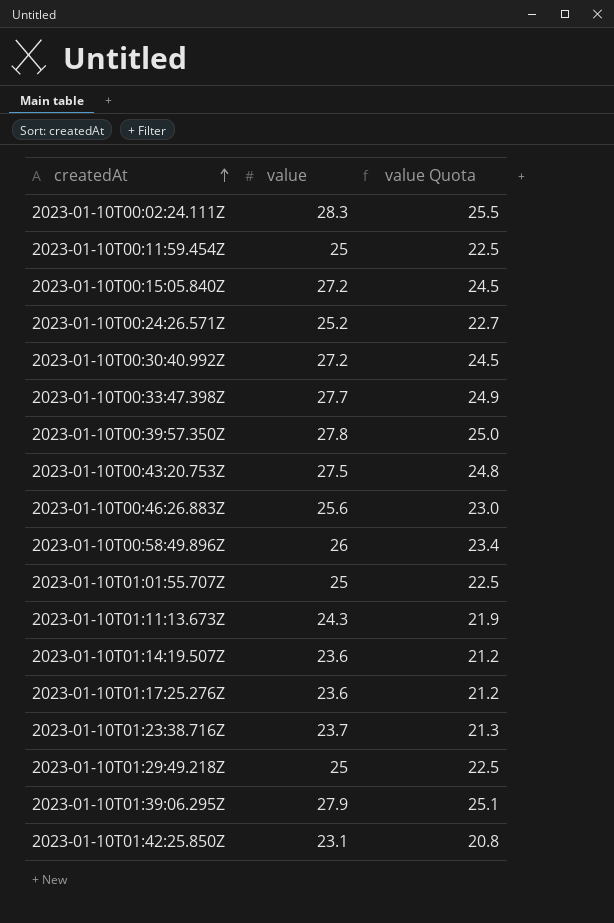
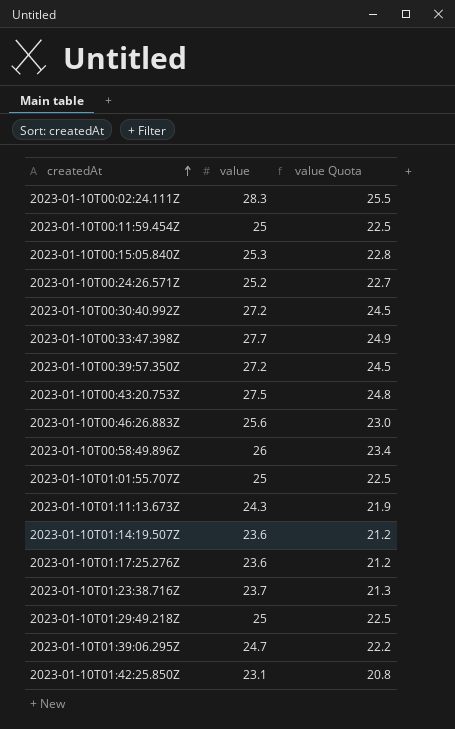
2023-01-10T00:15:05.840Z | value: 27.2 -> 25.3
2023-01-10T00:15:05.840Z | value Quota: 24.5 -> 22.8
2023-01-10T00:39:57.350Z | value: 27.8 -> 27.2
2023-01-10T00:39:57.350Z | value Quota: 25.0 -> 24.5
2023-01-10T01:39:06.295Z | value: 27.9 -> 24.7
2023-01-10T01:39:06.295Z | value Quota: 25.1 -> 22.2

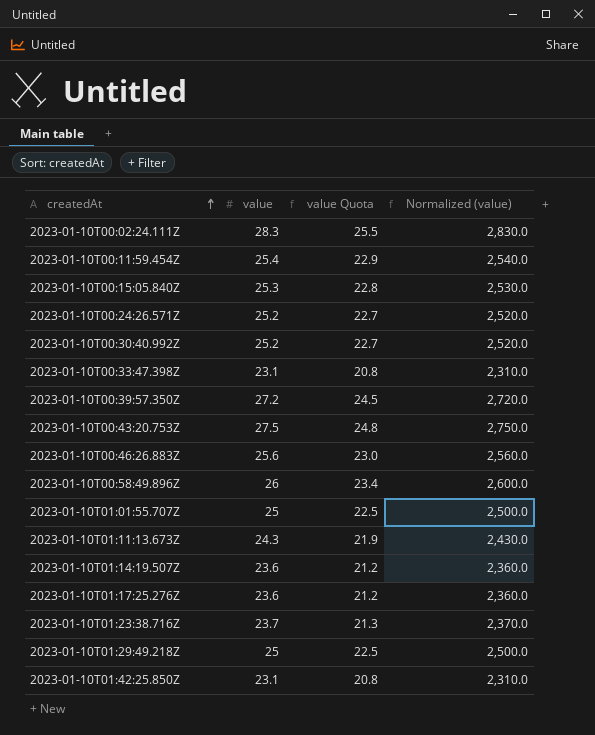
column Normalized (value) | formula: none -> [value] * 100
row 2023-01-10T01:39:06.295Z: 24.7 | 22.2 -> none
2023-01-10T00:11:59.454Z | value: 25 -> 25.4
2023-01-10T00:11:59.454Z | value Quota: 22.5 -> 22.9
2023-01-10T00:30:40.992Z | value: 27.2 -> 25.2
2023-01-10T00:30:40.992Z | value Quota: 24.5 -> 22.7
2023-01-10T00:33:47.398Z | value: 27.7 -> 23.1
2023-01-10T00:33:47.398Z | value Quota: 24.9 -> 20.8

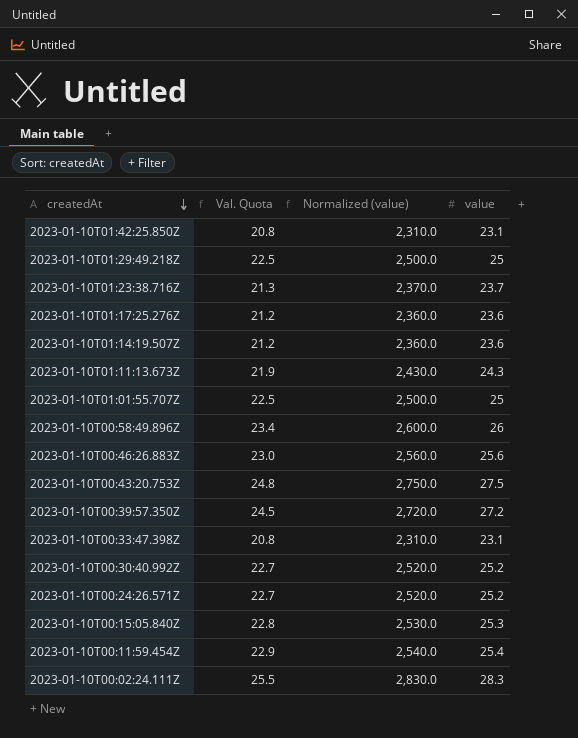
row order: createdAt ascending -> createdAt descending
column name: value Quota -> Val. Quota
column value | position: 2 -> 4

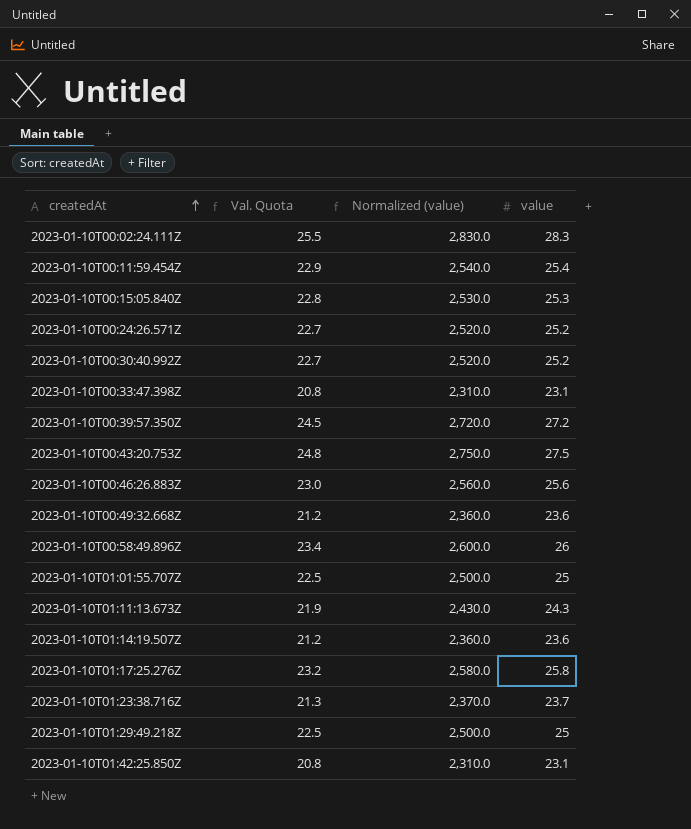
row order: createdAt descending -> createdAt ascending
row 2023-01-10T00:49:32.668Z: none -> 21.2 | 2,360.0 | 23.6
2023-01-10T01:17:25.276Z | Val. Quota: 21.2 -> 23.2
2023-01-10T01:17:25.276Z | Normalized (value): 2,360.0 -> 2,580.0
2023-01-10T01:17:25.276Z | value: 23.6 -> 25.8

